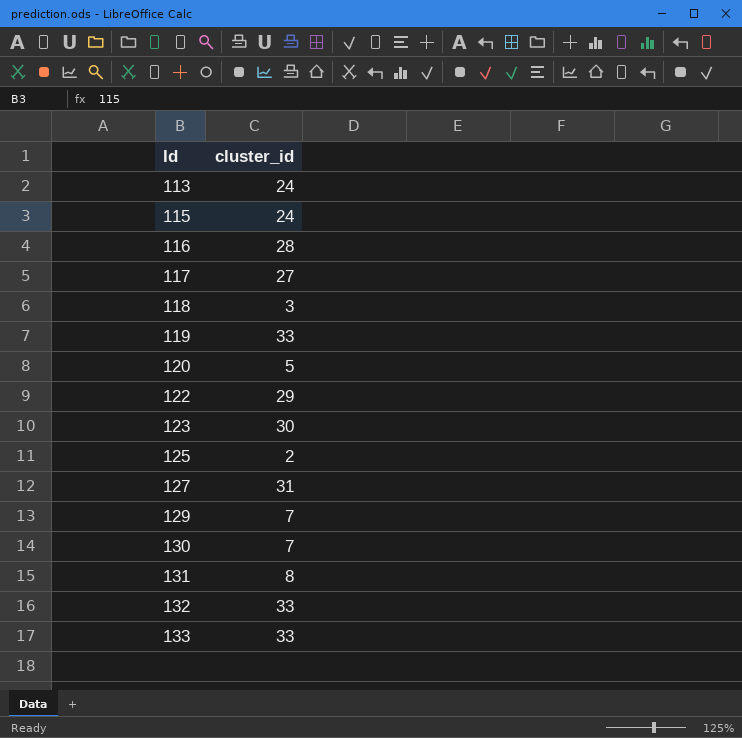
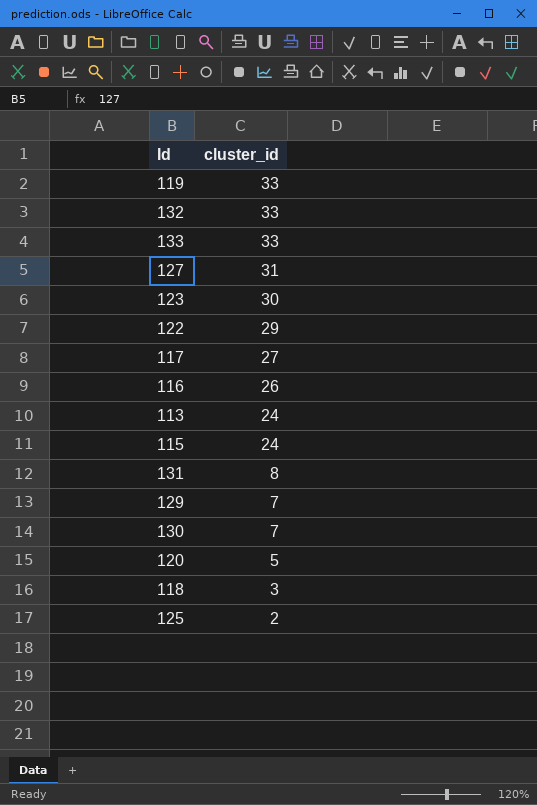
row order: Id ascending -> cluster_id descending
116 | cluster_id: 28 -> 26

